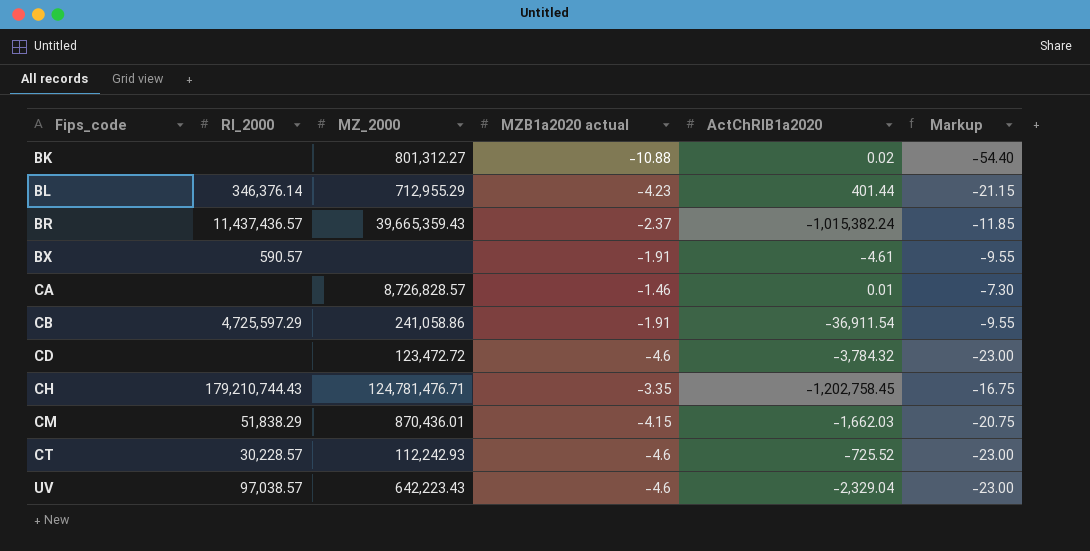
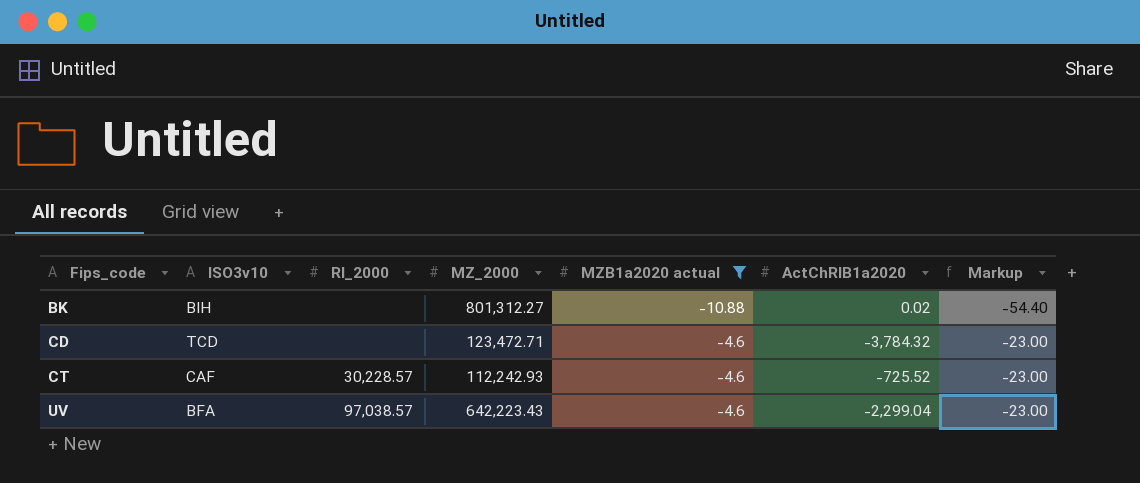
filter: none -> MZB1a2020 actual <= -4.6
column ISO3v10 | position: none -> 2
CD | MZ_2000: 123,472.72 -> 123,472.71
UV | ActChRIB1a2020: -2,329.04 -> -2,299.04

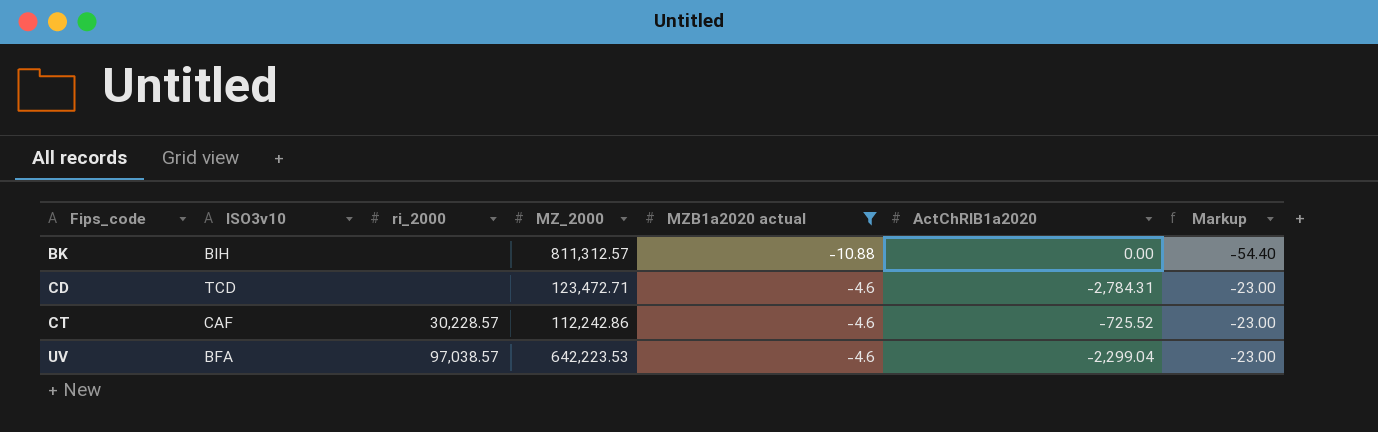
column name: RI_2000 -> ri_2000
BK | MZ_2000: 801,312.27 -> 811,312.57
BK | ActChRIB1a2020: 0.02 -> 0.00
CD | ActChRIB1a2020: -3,784.32 -> -2,784.31
CT | MZ_2000: 112,242.93 -> 112,242.86
UV | MZ_2000: 642,223.43 -> 642,223.53

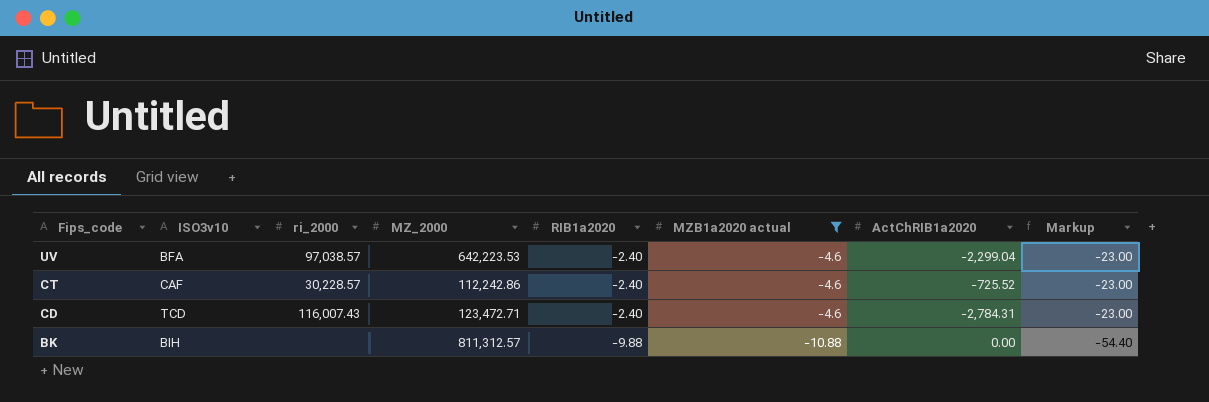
row order: Fips_code ascending -> Fips_code descending
column RIB1a2020 | position: none -> 5
CD | ri_2000: none -> 116,007.43

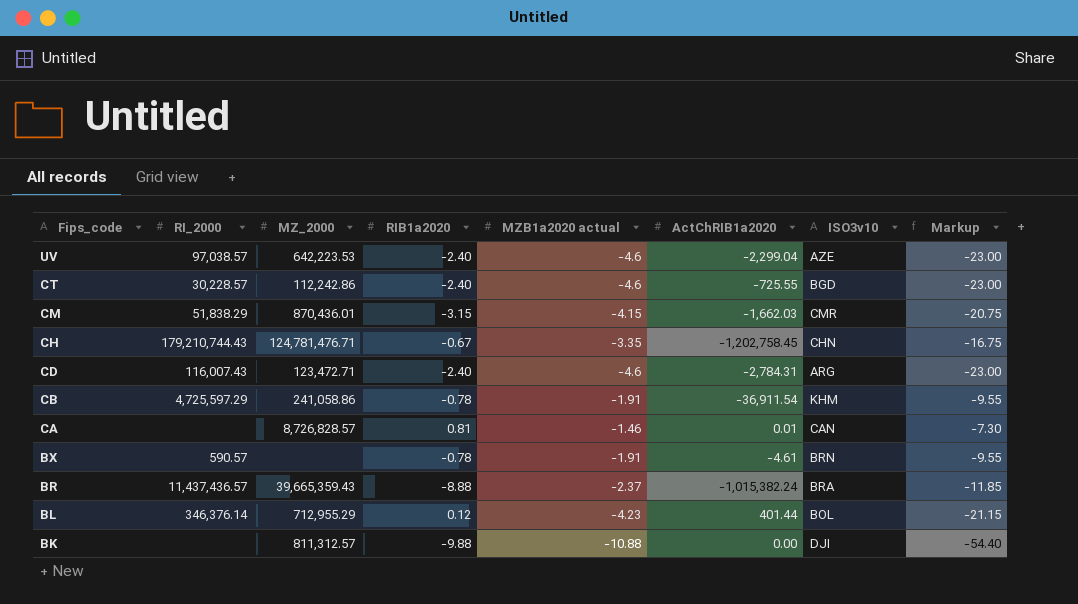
filter: MZB1a2020 actual <= -4.6 -> none
column name: ri_2000 -> RI_2000
column ISO3v10 | position: 2 -> 7
UV | ISO3v10: BFA -> AZE
CT | ActChRIB1a2020: -725.52 -> -725.55
CT | ISO3v10: CAF -> BGD
CD | ISO3v10: TCD -> ARG
BK | ISO3v10: BIH -> DJI

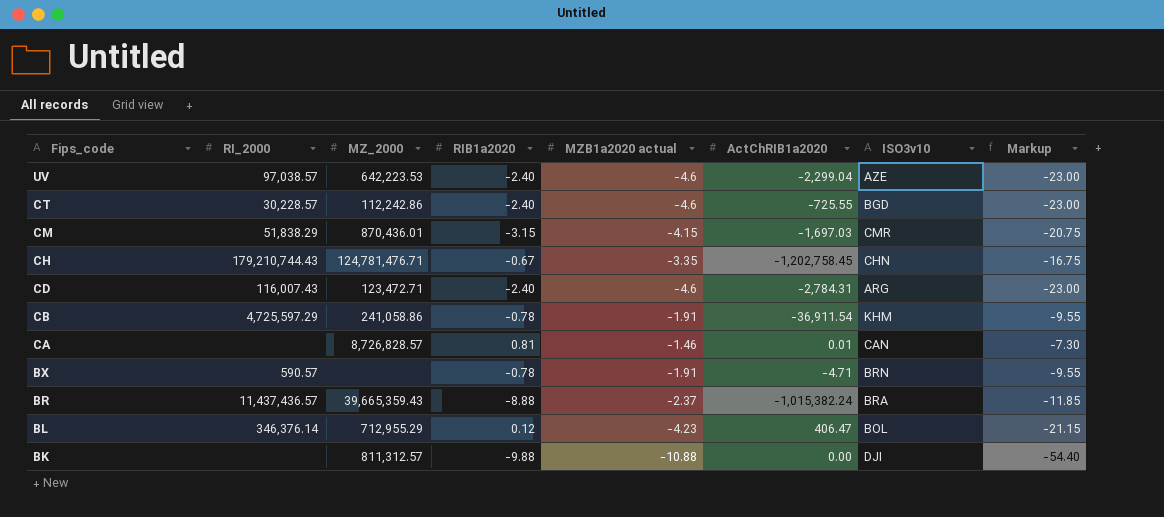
CM | ActChRIB1a2020: -1,662.03 -> -1,697.03
BX | ActChRIB1a2020: -4.61 -> -4.71
BL | ActChRIB1a2020: 401.44 -> 406.47

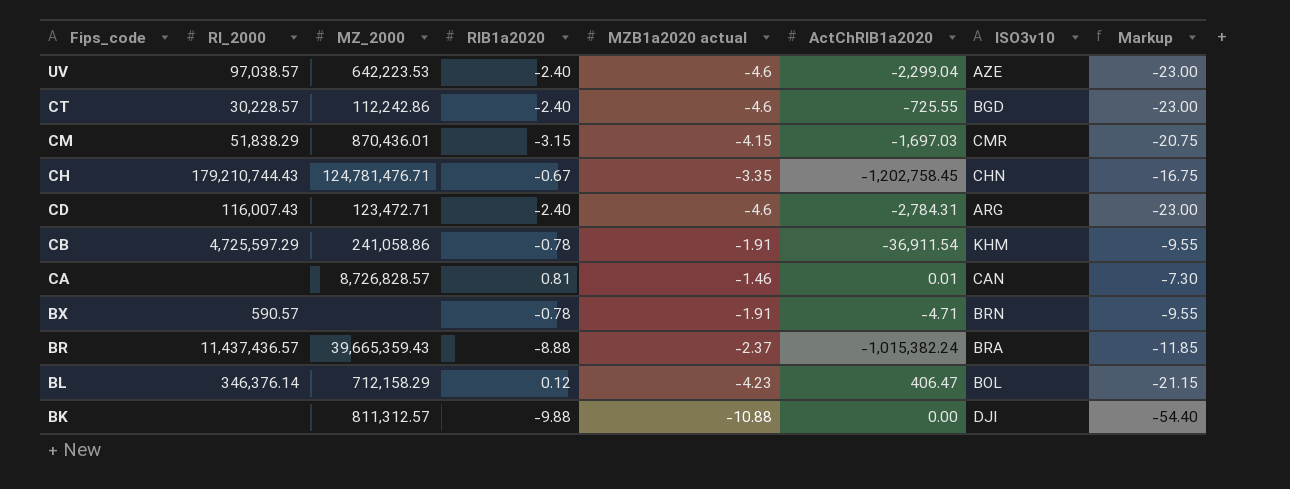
BL | MZ_2000: 712,955.29 -> 712,158.29

